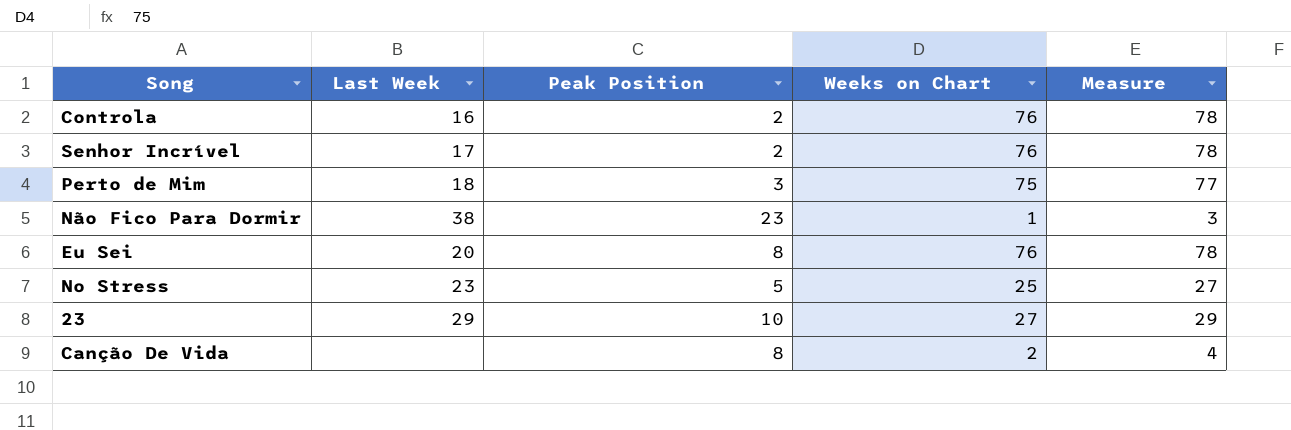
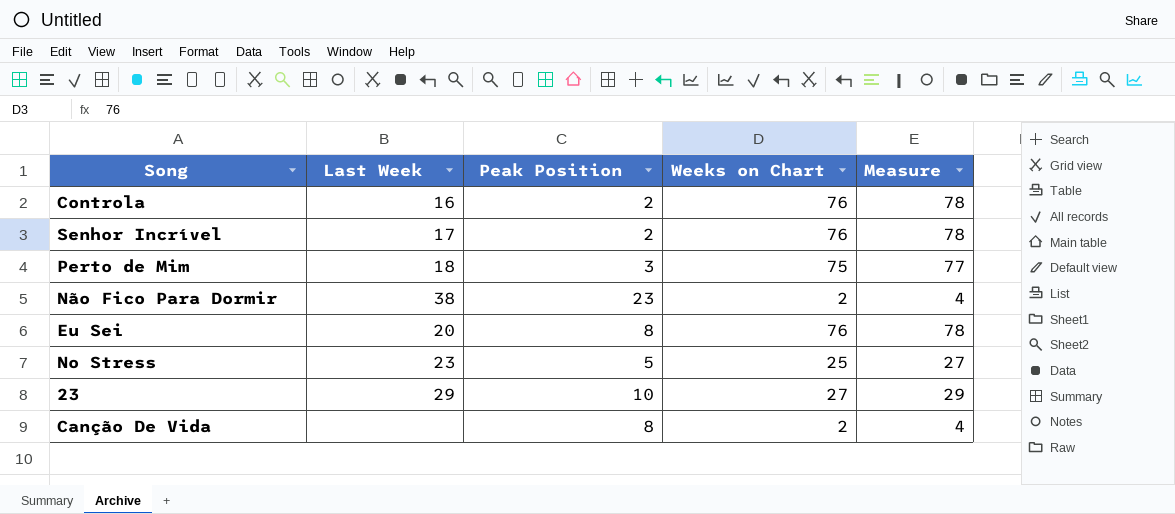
Não Fico Para Dormir | Weeks on Chart: 1 -> 2
Não Fico Para Dormir | Measure: 3 -> 4

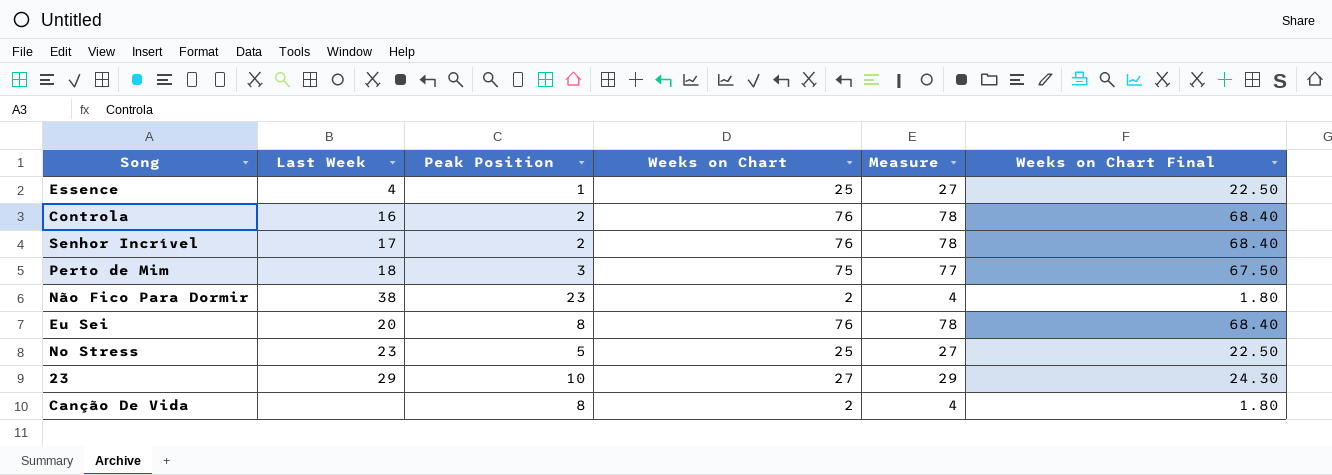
column Weeks on Chart Final | formula: none -> [Weeks on Chart] * 0.9
row Essence: none -> 4 | 1 | 25 | 27 | 22.50

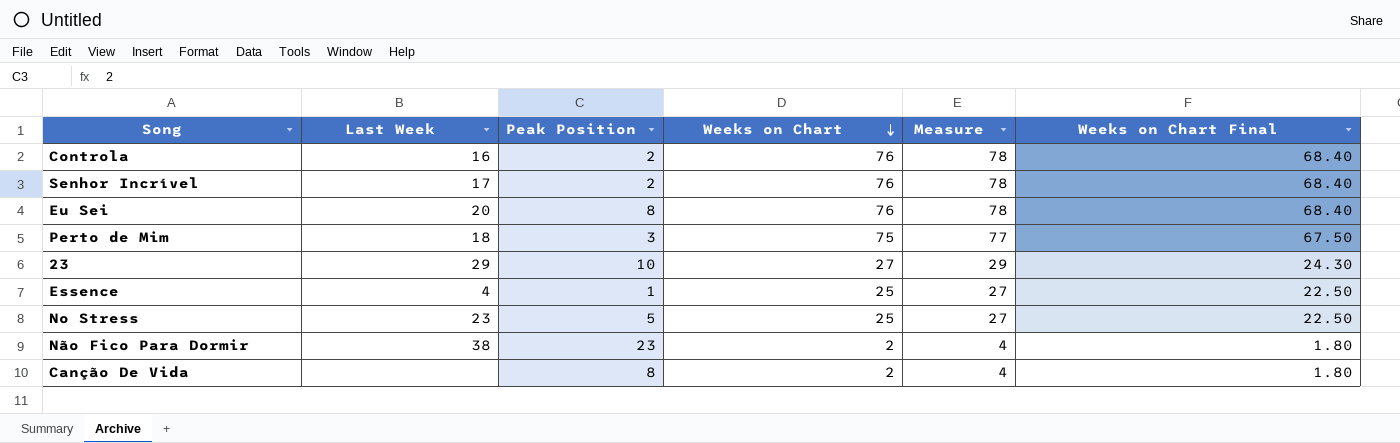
row order: none -> Weeks on Chart descending

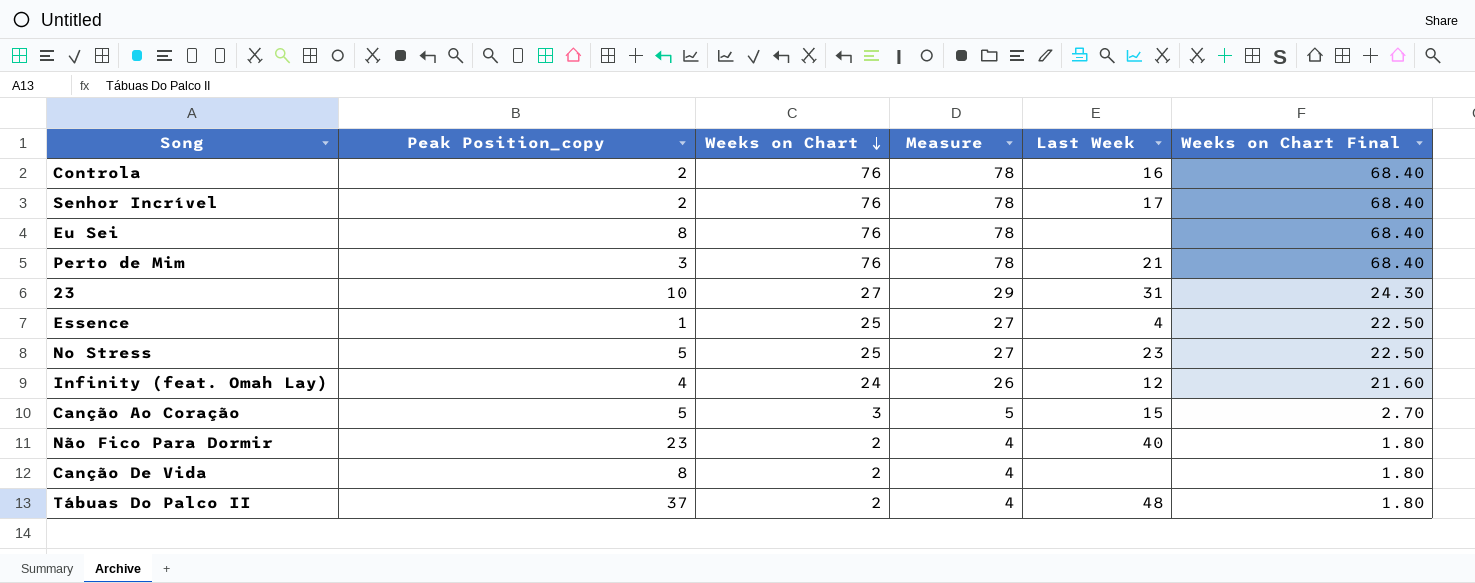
column name: Peak Position -> Peak Position_copy
column Last Week | position: 2 -> 5
Eu Sei | Last Week: 20 -> none
Perto de Mim | Weeks on Chart: 75 -> 76
Perto de Mim | Measure: 77 -> 78
Perto de Mim | Last Week: 18 -> 21
Perto de Mim | Weeks on Chart Final: 67.50 -> 68.40
23 | Last Week: 29 -> 31
row Infinity (feat. Omah Lay): none -> 4 | 24 | 26 | 12 | 21.60
row Canção Ao Coração: none -> 5 | 3 | 5 | 15 | 2.70
Não Fico Para Dormir | Last Week: 38 -> 40
row Tábuas Do Palco II: none -> 37 | 2 | 4 | 48 | 1.80

